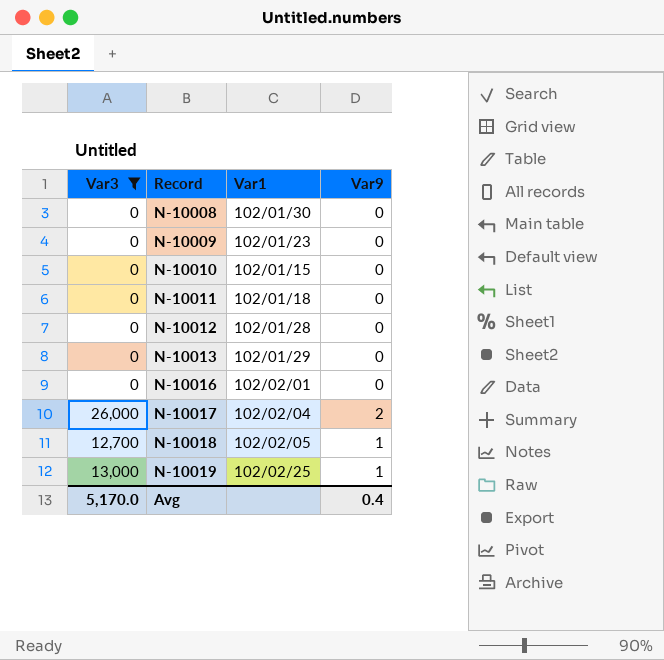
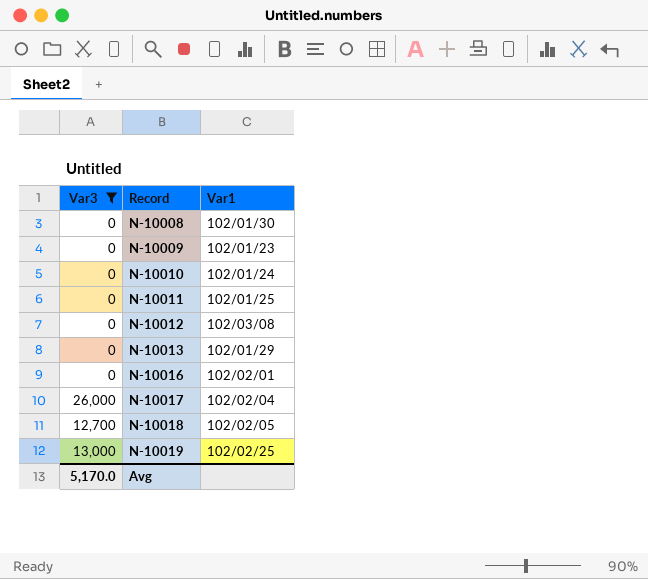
column Var9 | position: 4 -> none
N-10010 | Var1: 102/01/15 -> 102/01/24
N-10011 | Var1: 102/01/18 -> 102/01/25
N-10012 | Var1: 102/01/28 -> 102/03/08

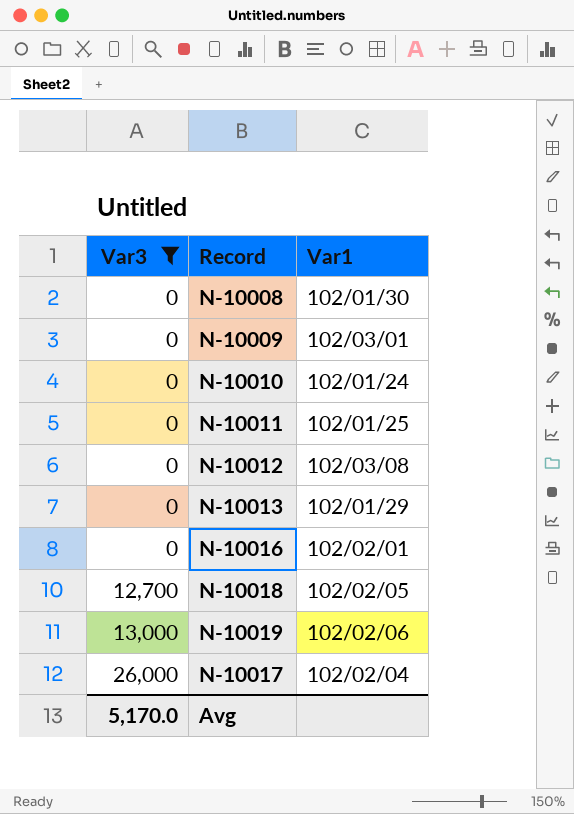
row order: Record ascending -> Var3 ascending
N-10009 | Var1: 102/01/23 -> 102/03/01
N-10019 | Var1: 102/02/25 -> 102/02/06

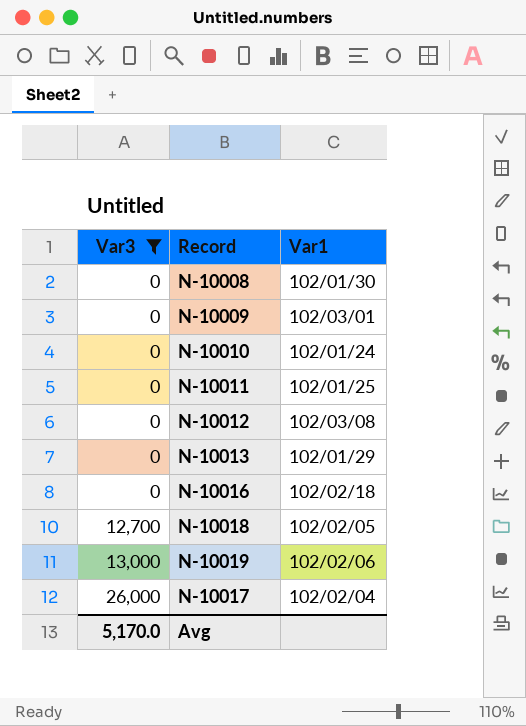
N-10016 | Var1: 102/02/01 -> 102/02/18

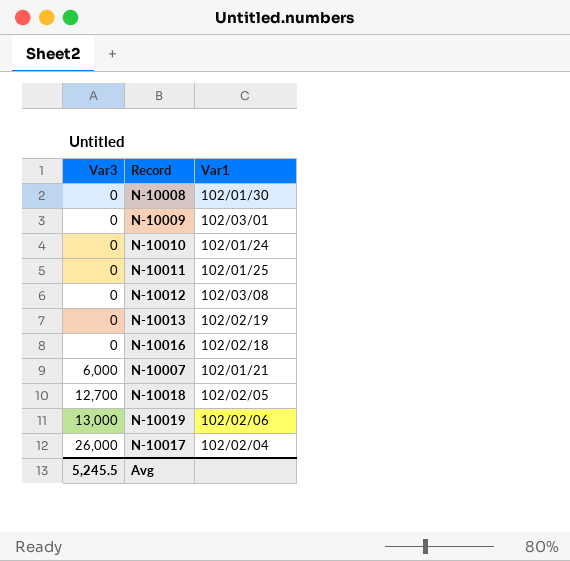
filter: Var3 != 6,000 -> none
N-10013 | Var1: 102/01/29 -> 102/02/19
Avg | Var3: 5,170.0 -> 5,245.5

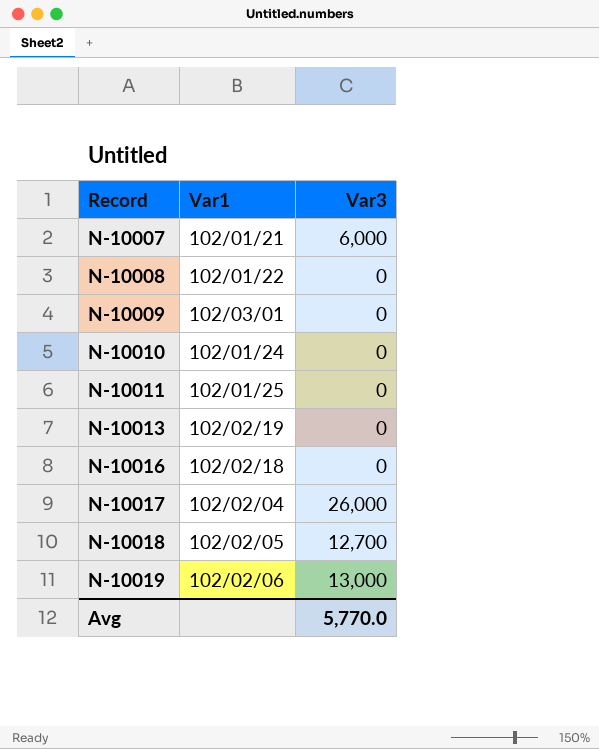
row order: Var3 ascending -> Record ascending
column Var3 | position: 1 -> 3
row N-10012: 0 | 102/03/08 -> none
N-10008 | Var1: 102/01/30 -> 102/01/22
Avg | Var3: 5,245.5 -> 5,770.0

